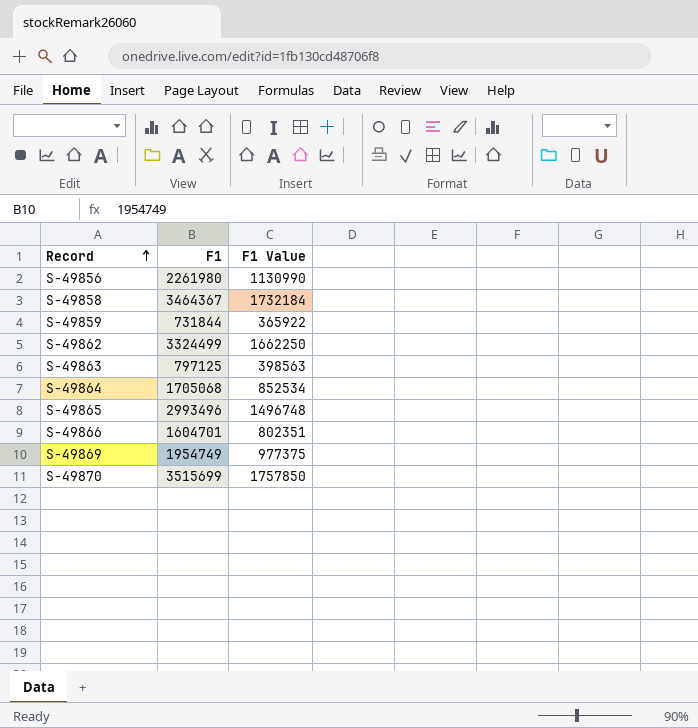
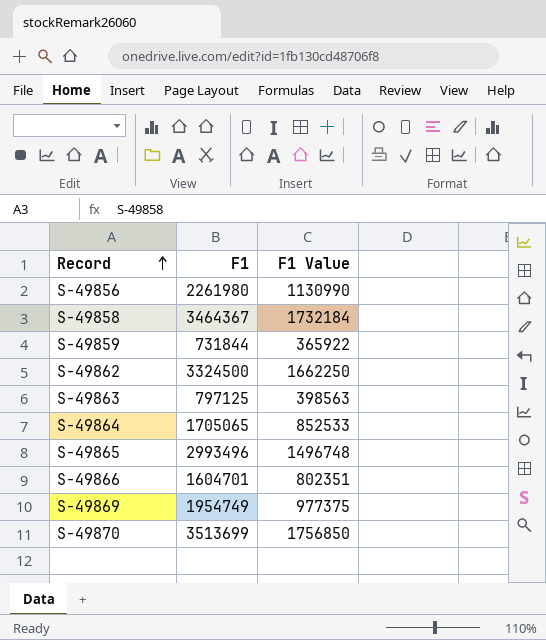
S-49862 | F1: 3324499 -> 3324500
S-49864 | F1: 1705068 -> 1705065
S-49864 | F1 Value: 852534 -> 852533
S-49870 | F1: 3515699 -> 3513699
S-49870 | F1 Value: 1757850 -> 1756850

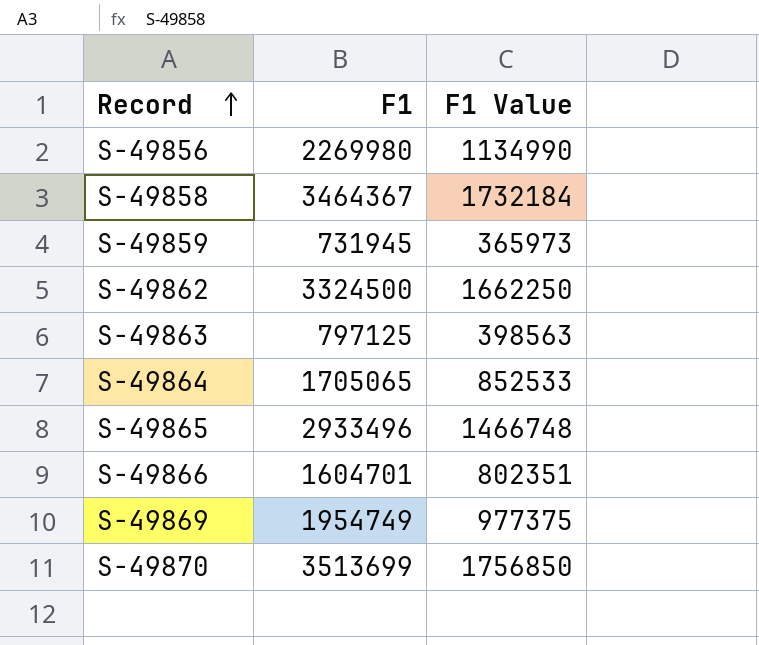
S-49856 | F1: 2261980 -> 2269980
S-49856 | F1 Value: 1130990 -> 1134990
S-49859 | F1: 731844 -> 731945
S-49859 | F1 Value: 365922 -> 365973
S-49865 | F1: 2993496 -> 2933496
S-49865 | F1 Value: 1496748 -> 1466748

